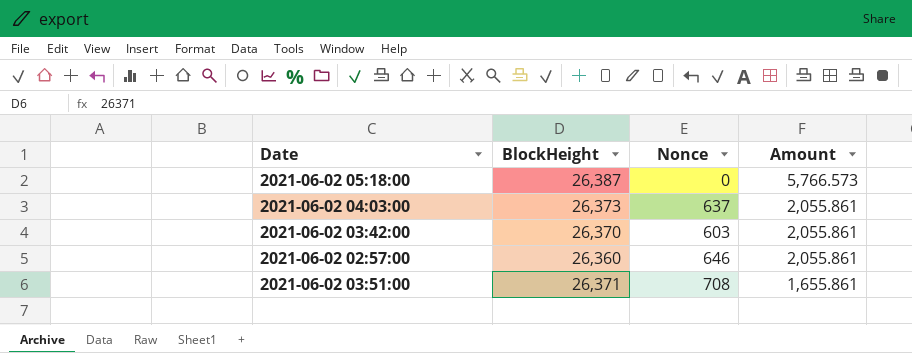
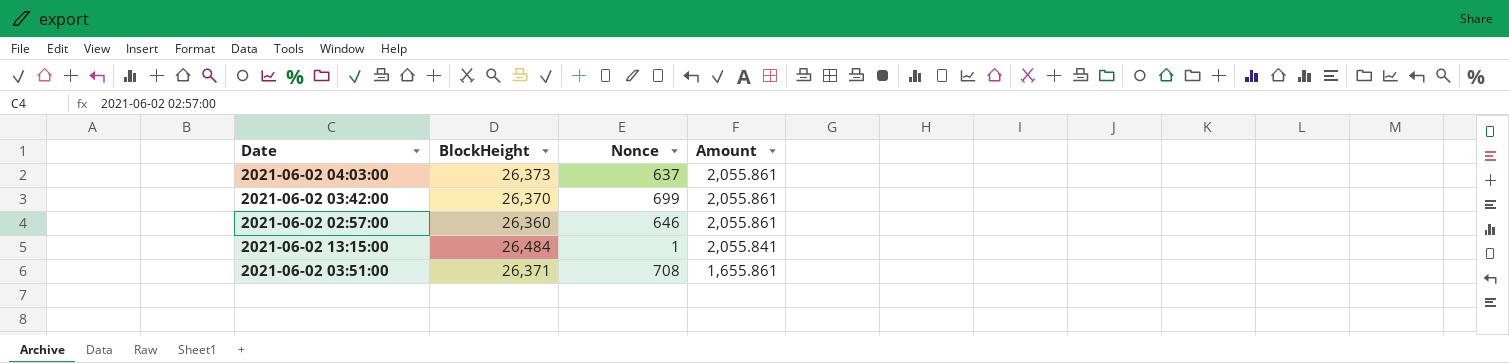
row 2021-06-02 05:18:00: 26,387 | 0 | 5,766.573 -> none
2021-06-02 03:42:00 | Nonce: 603 -> 699
row 2021-06-02 13:15:00: none -> 26,484 | 1 | 2,055.841

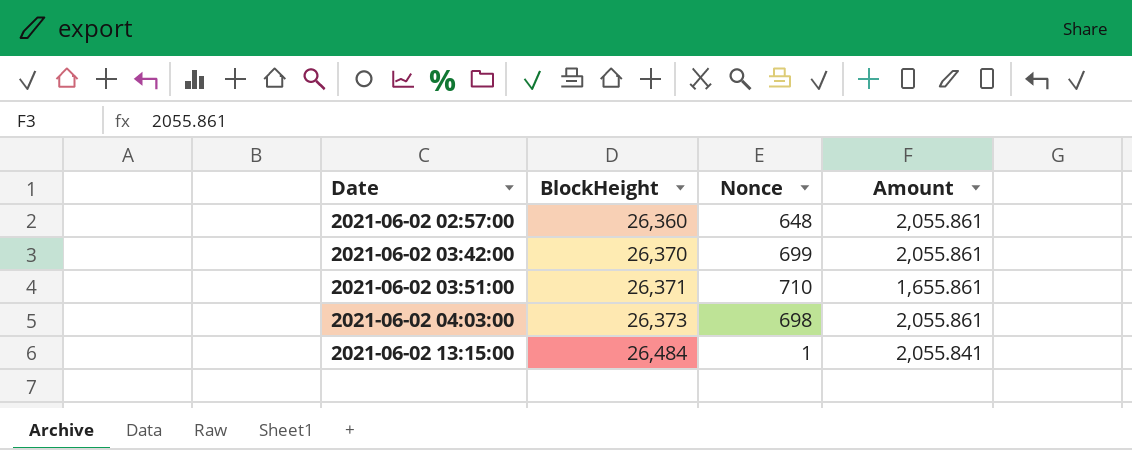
row order: Amount descending -> Date ascending
2021-06-02 02:57:00 | Nonce: 646 -> 648
2021-06-02 03:51:00 | Nonce: 708 -> 710
2021-06-02 04:03:00 | Nonce: 637 -> 698

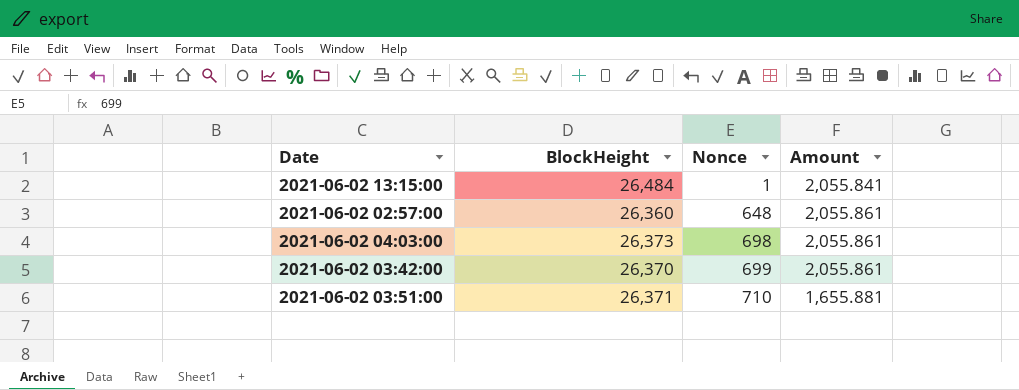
row order: Date ascending -> Nonce ascending
2021-06-02 03:51:00 | Amount: 1,655.861 -> 1,655.881

